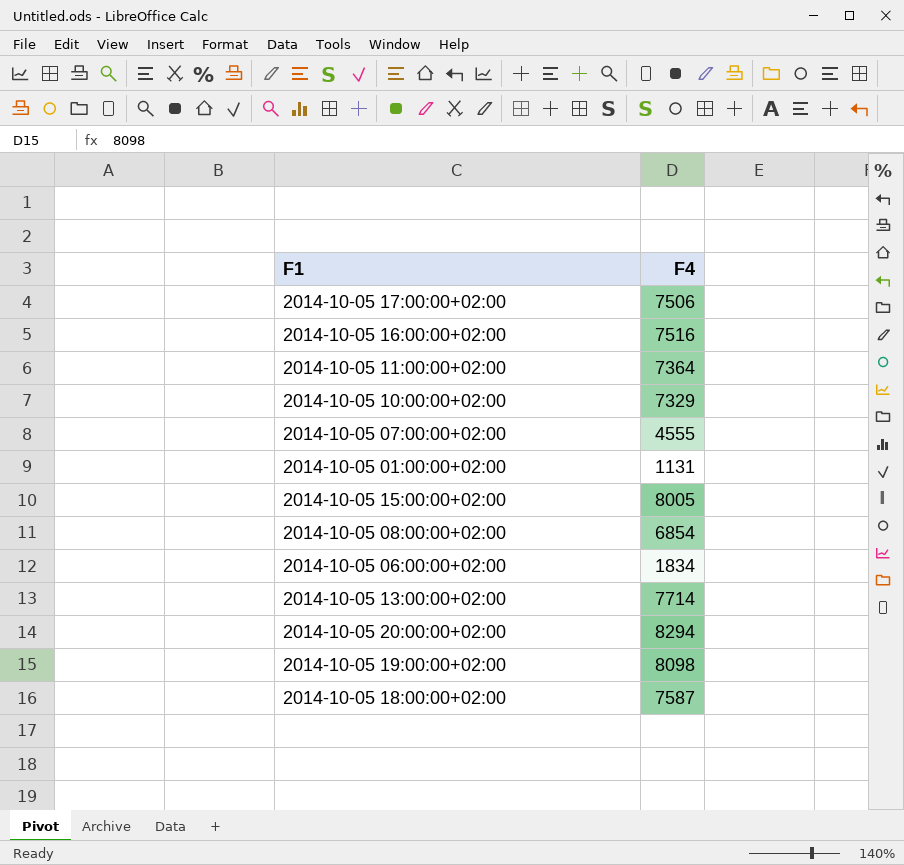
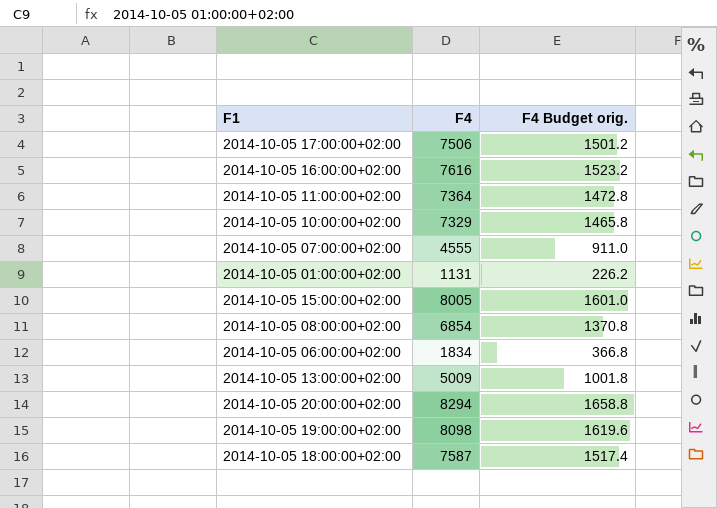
column F4 Budget orig. | formula: none -> [F4] * 0.2
2014-10-05 16:00:00+02:00 | F4: 7516 -> 7616
2014-10-05 13:00:00+02:00 | F4: 7714 -> 5009

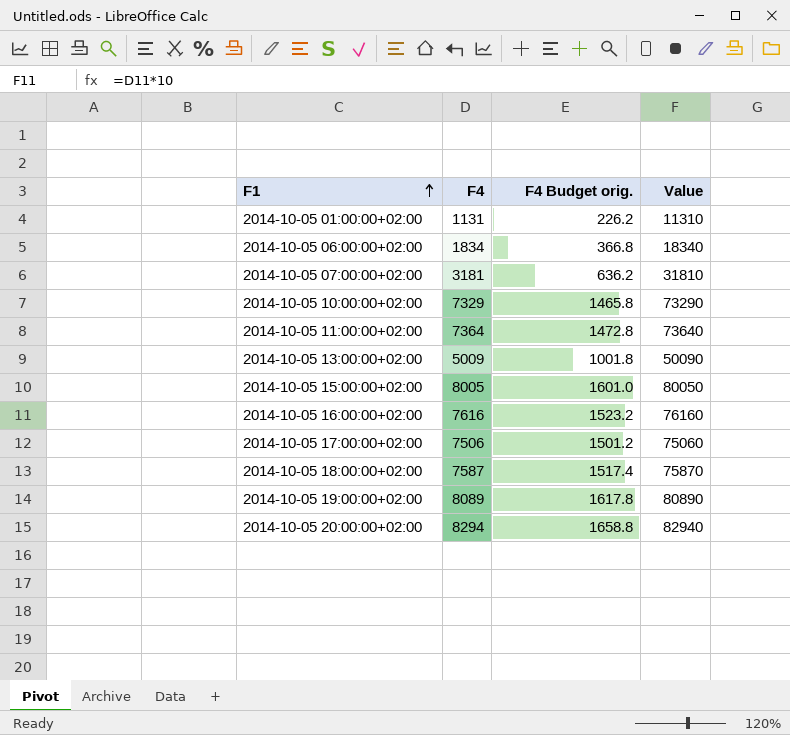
row order: none -> F1 ascending
column Value | formula: none -> [F4] * 10
row 2014-10-05 08:00:00+02:00: 6854 | 1370.8 -> none
2014-10-05 07:00:00+02:00 | F4: 4555 -> 3181
2014-10-05 07:00:00+02:00 | F4 Budget orig.: 911.0 -> 636.2
2014-10-05 19:00:00+02:00 | F4: 8098 -> 8089
2014-10-05 19:00:00+02:00 | F4 Budget orig.: 1619.6 -> 1617.8

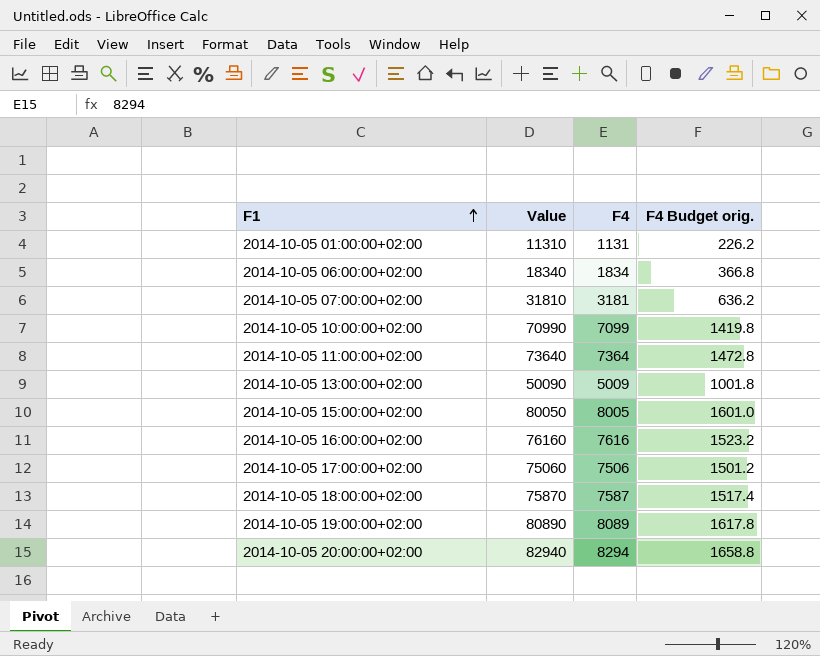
column Value | position: 4 -> 2
2014-10-05 10:00:00+02:00 | Value: 73290 -> 70990
2014-10-05 10:00:00+02:00 | F4: 7329 -> 7099
2014-10-05 10:00:00+02:00 | F4 Budget orig.: 1465.8 -> 1419.8

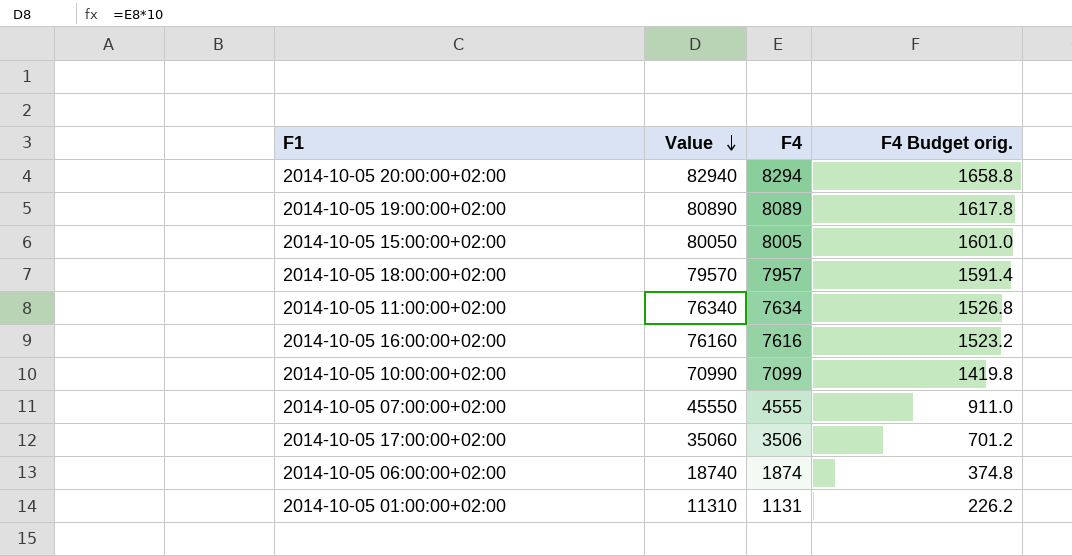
row order: F1 ascending -> Value descending
row 2014-10-05 13:00:00+02:00: 50090 | 5009 | 1001.8 -> none
2014-10-05 18:00:00+02:00 | Value: 75870 -> 79570
2014-10-05 18:00:00+02:00 | F4: 7587 -> 7957
2014-10-05 18:00:00+02:00 | F4 Budget orig.: 1517.4 -> 1591.4
2014-10-05 11:00:00+02:00 | Value: 73640 -> 76340
2014-10-05 11:00:00+02:00 | F4: 7364 -> 7634
2014-10-05 11:00:00+02:00 | F4 Budget orig.: 1472.8 -> 1526.8
2014-10-05 07:00:00+02:00 | Value: 31810 -> 45550
2014-10-05 07:00:00+02:00 | F4: 3181 -> 4555
2014-10-05 07:00:00+02:00 | F4 Budget orig.: 636.2 -> 911.0
2014-10-05 17:00:00+02:00 | Value: 75060 -> 35060
2014-10-05 17:00:00+02:00 | F4: 7506 -> 3506
2014-10-05 17:00:00+02:00 | F4 Budget orig.: 1501.2 -> 701.2
2014-10-05 06:00:00+02:00 | Value: 18340 -> 18740
2014-10-05 06:00:00+02:00 | F4: 1834 -> 1874
2014-10-05 06:00:00+02:00 | F4 Budget orig.: 366.8 -> 374.8

